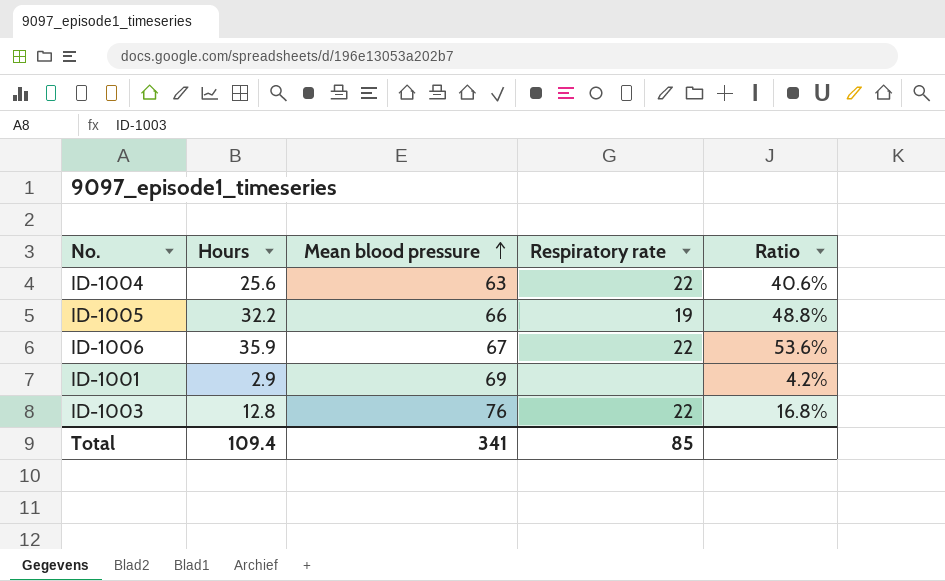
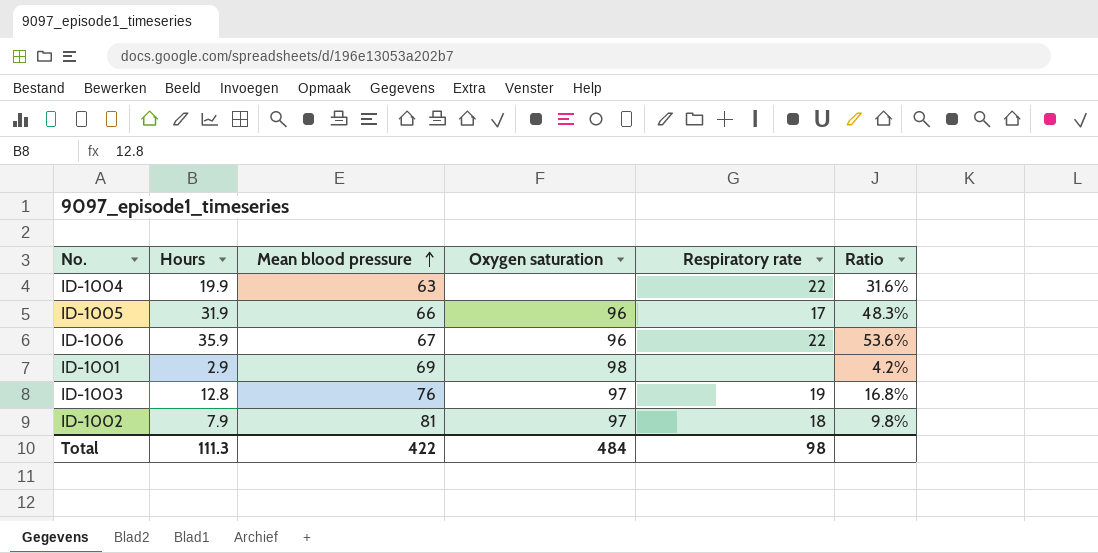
column Oxygen saturation | position: none -> 4
ID-1004 | Hours: 25.6 -> 19.9
ID-1004 | Ratio: 40.6% -> 31.6%
ID-1005 | Hours: 32.2 -> 31.9
ID-1005 | Respiratory rate: 19 -> 17
ID-1005 | Ratio: 48.8% -> 48.3%
ID-1003 | Respiratory rate: 22 -> 19
row ID-1002: none -> 7.9 | 81 | 97 | 18 | 9.8%
Total | Hours: 109.4 -> 111.3
Total | Mean blood pressure: 341 -> 422
Total | Respiratory rate: 85 -> 98

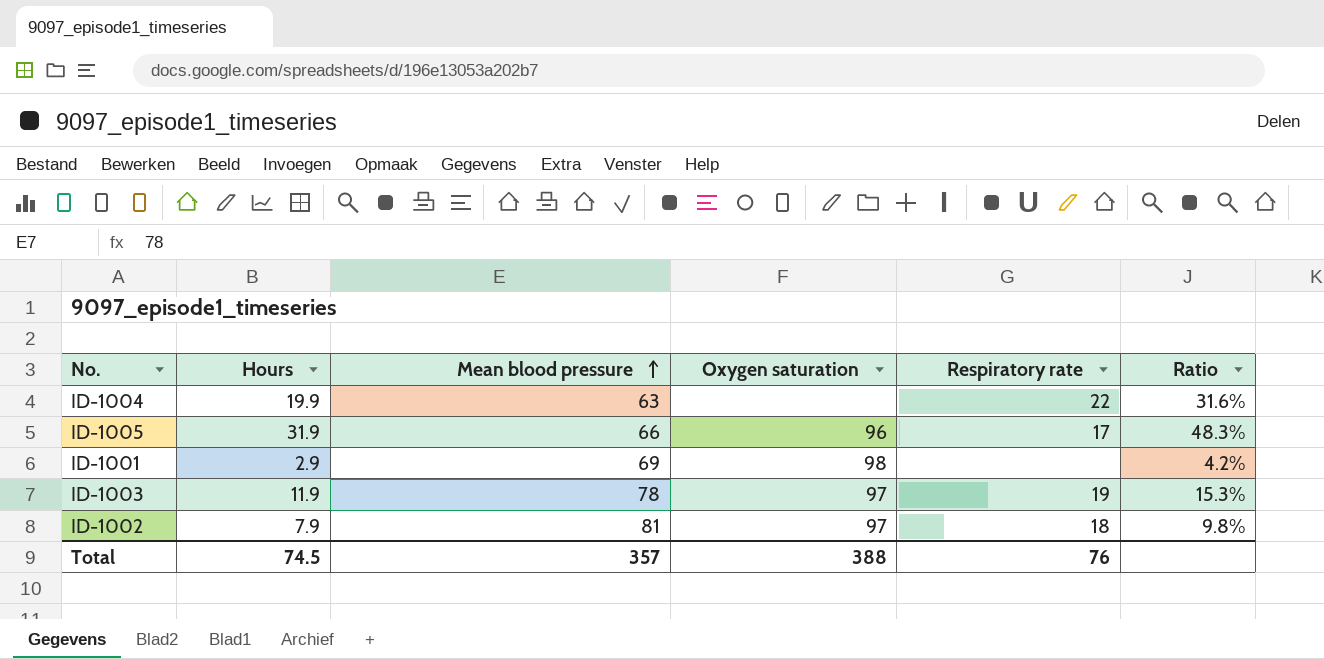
row ID-1006: 35.9 | 67 | 96 | 22 | 53.6% -> none
ID-1003 | Hours: 12.8 -> 11.9
ID-1003 | Mean blood pressure: 76 -> 78
ID-1003 | Ratio: 16.8% -> 15.3%
Total | Hours: 111.3 -> 74.5
Total | Mean blood pressure: 422 -> 357
Total | Oxygen saturation: 484 -> 388
Total | Respiratory rate: 98 -> 76

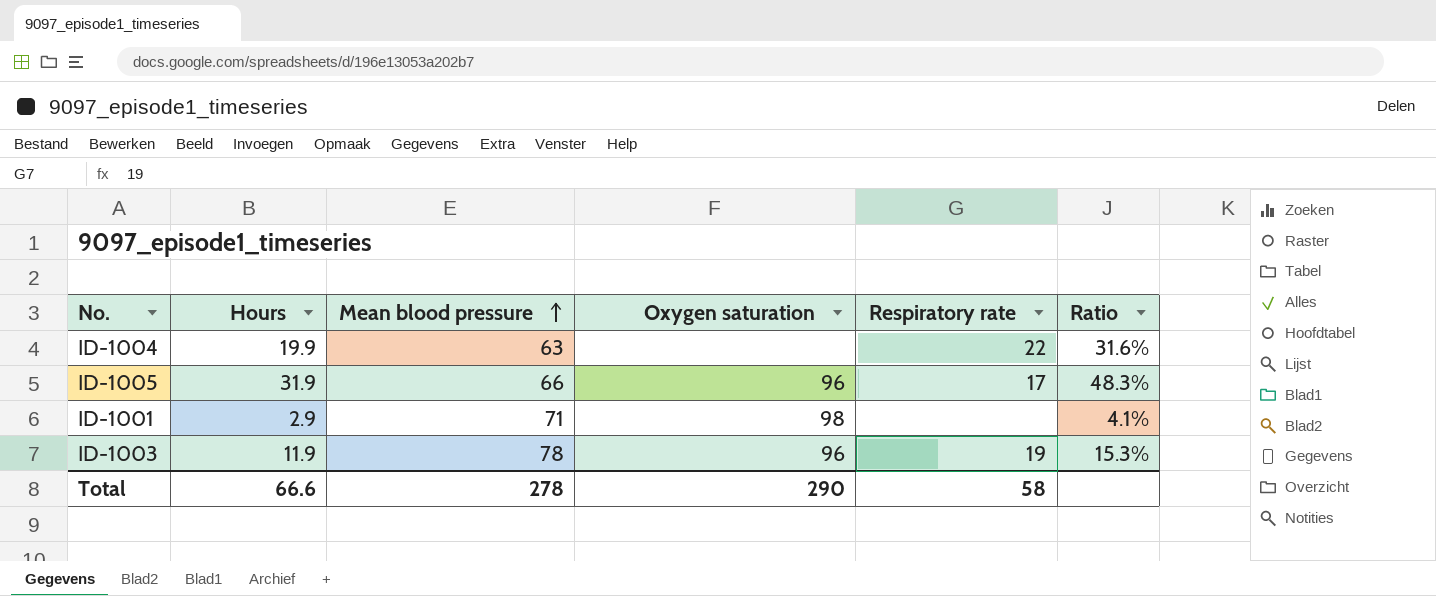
row ID-1002: 7.9 | 81 | 97 | 18 | 9.8% -> none
ID-1001 | Mean blood pressure: 69 -> 71
ID-1001 | Ratio: 4.2% -> 4.1%
ID-1003 | Oxygen saturation: 97 -> 96
Total | Hours: 74.5 -> 66.6
Total | Mean blood pressure: 357 -> 278
Total | Oxygen saturation: 388 -> 290
Total | Respiratory rate: 76 -> 58

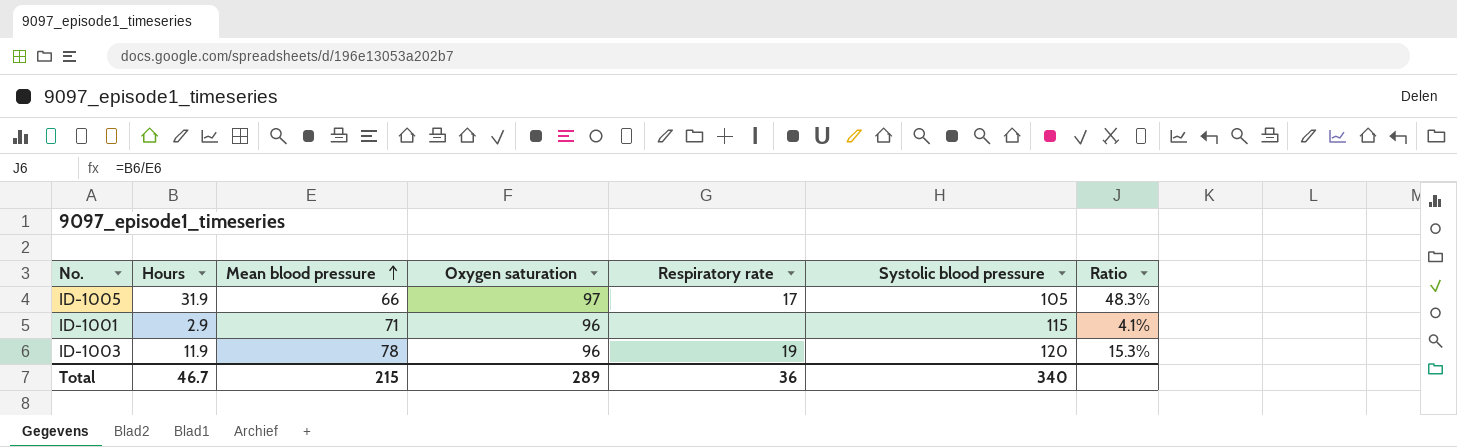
column Systolic blood pressure | position: none -> 6
row ID-1004: 19.9 | 63 | none | 22 | 31.6% -> none
ID-1005 | Oxygen saturation: 96 -> 97
ID-1001 | Oxygen saturation: 98 -> 96
Total | Hours: 66.6 -> 46.7
Total | Mean blood pressure: 278 -> 215
Total | Oxygen saturation: 290 -> 289
Total | Respiratory rate: 58 -> 36

